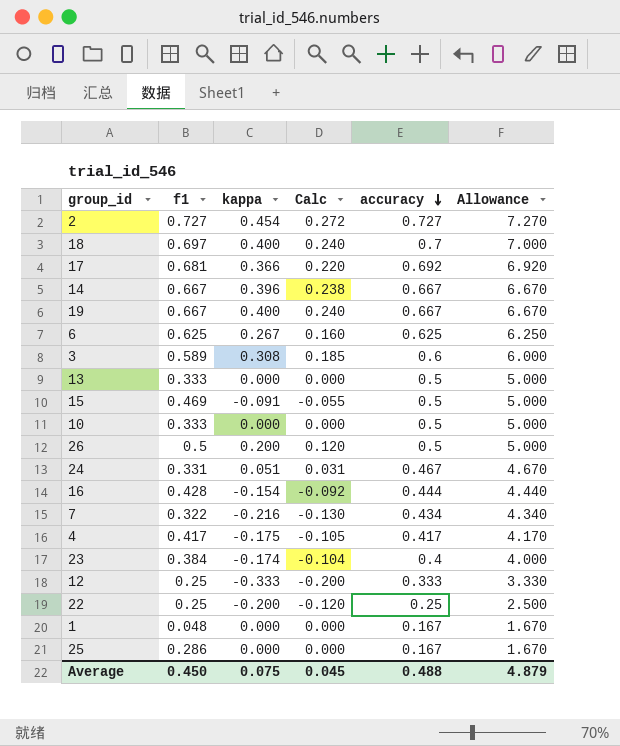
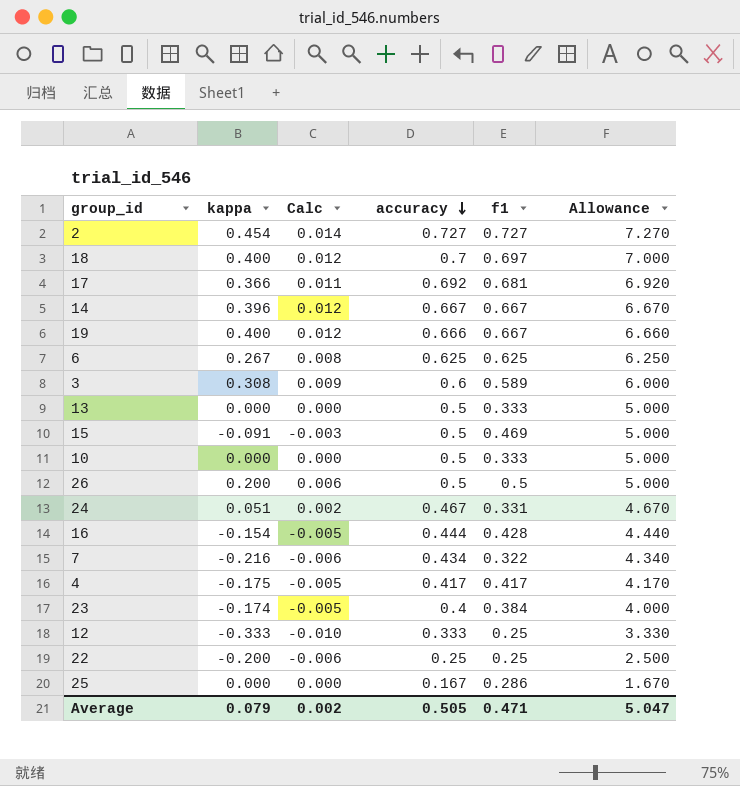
column Calc | formula: [kappa] * 0.6 -> [kappa] * 0.03
column f1 | position: 2 -> 5
row 1: 0.048 | 0.000 | 0.000 | 0.167 | 1.670 -> none
19 | accuracy: 0.667 -> 0.666
19 | Allowance: 6.670 -> 6.660
Average | kappa: 0.075 -> 0.079
Average | Calc: 0.045 -> 0.002
Average | accuracy: 0.488 -> 0.505
Average | f1: 0.450 -> 0.471
Average | Allowance: 4.879 -> 5.047

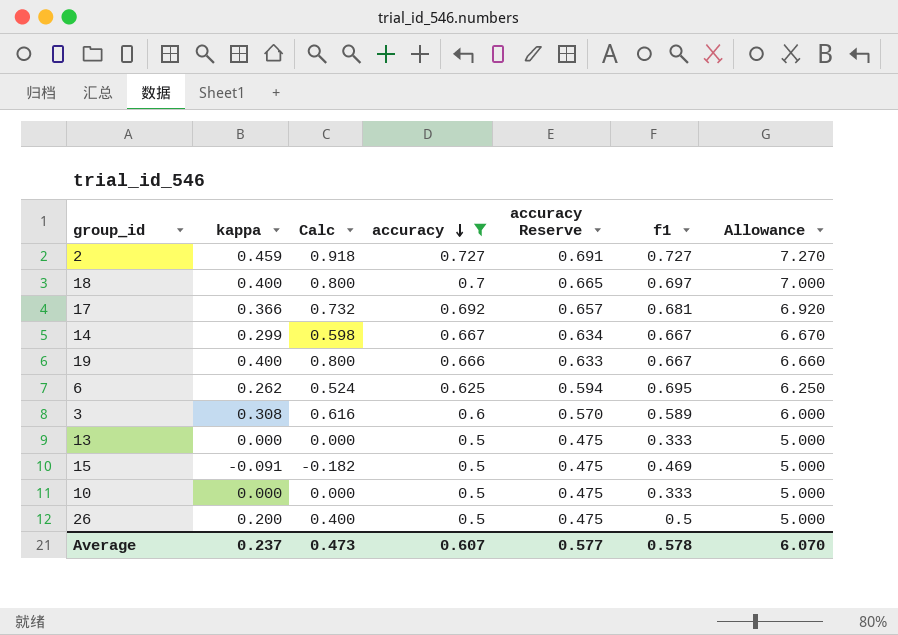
filter: none -> accuracy >= 0.5
column Calc | formula: [kappa] * 0.03 -> [kappa] * 2
column accuracy Reserve | formula: none -> [accuracy] * 0.95
2 | kappa: 0.454 -> 0.459
14 | kappa: 0.396 -> 0.299
6 | kappa: 0.267 -> 0.262
6 | f1: 0.625 -> 0.695
Average | kappa: 0.079 -> 0.237
Average | Calc: 0.002 -> 0.473
Average | accuracy: 0.505 -> 0.607
Average | f1: 0.471 -> 0.578
Average | Allowance: 5.047 -> 6.070

